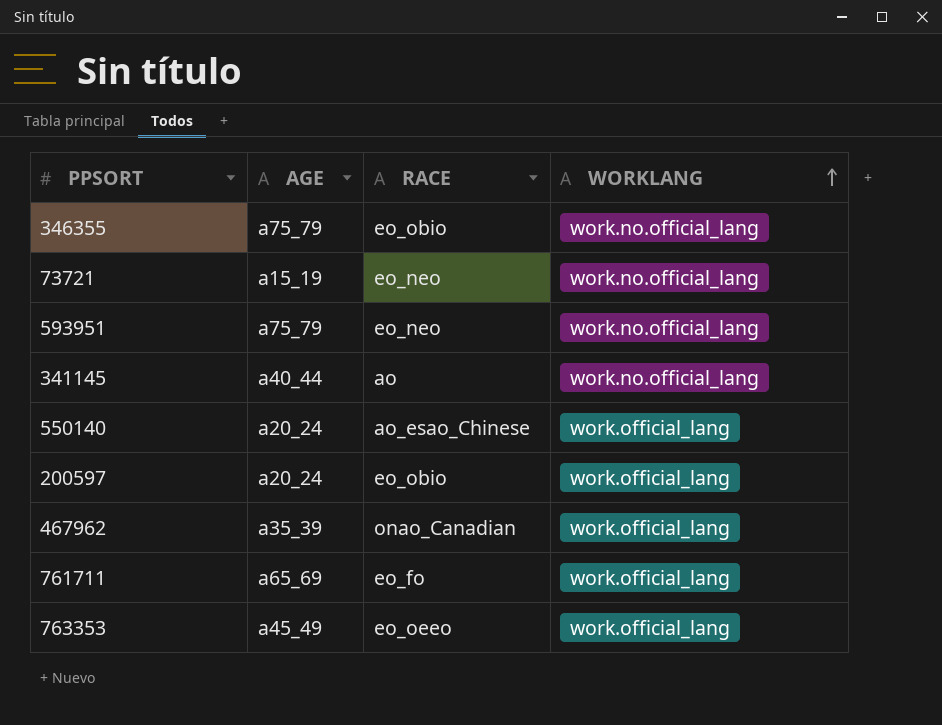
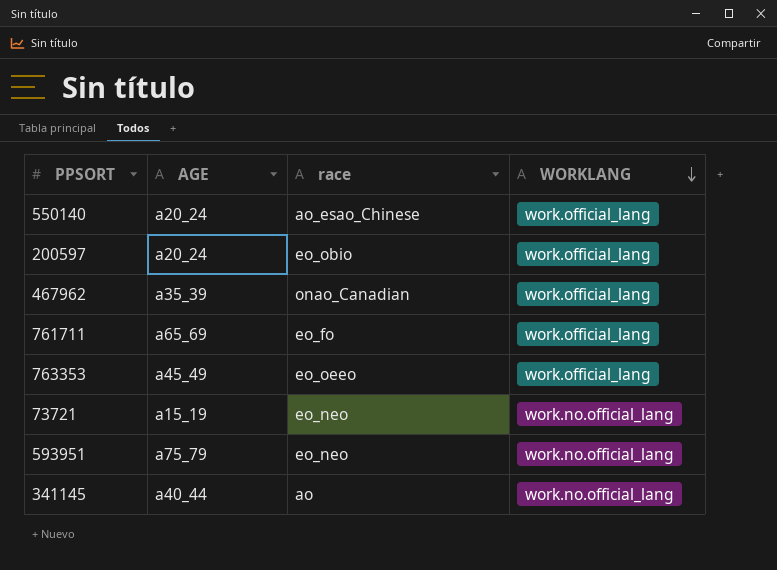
row order: WORKLANG ascending -> WORKLANG descending
column name: RACE -> race
row 346355: a75_79 | eo_obio | work.no.official_lang -> none

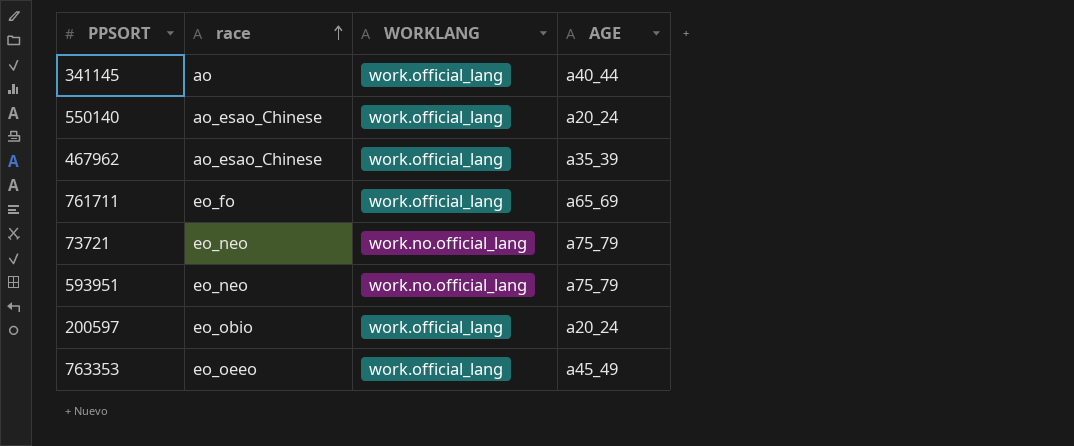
row order: WORKLANG descending -> race ascending
column AGE | position: 2 -> 4
341145 | WORKLANG: work.no.official_lang -> work.official_lang
467962 | race: onao_Canadian -> ao_esao_Chinese
73721 | AGE: a15_19 -> a75_79

